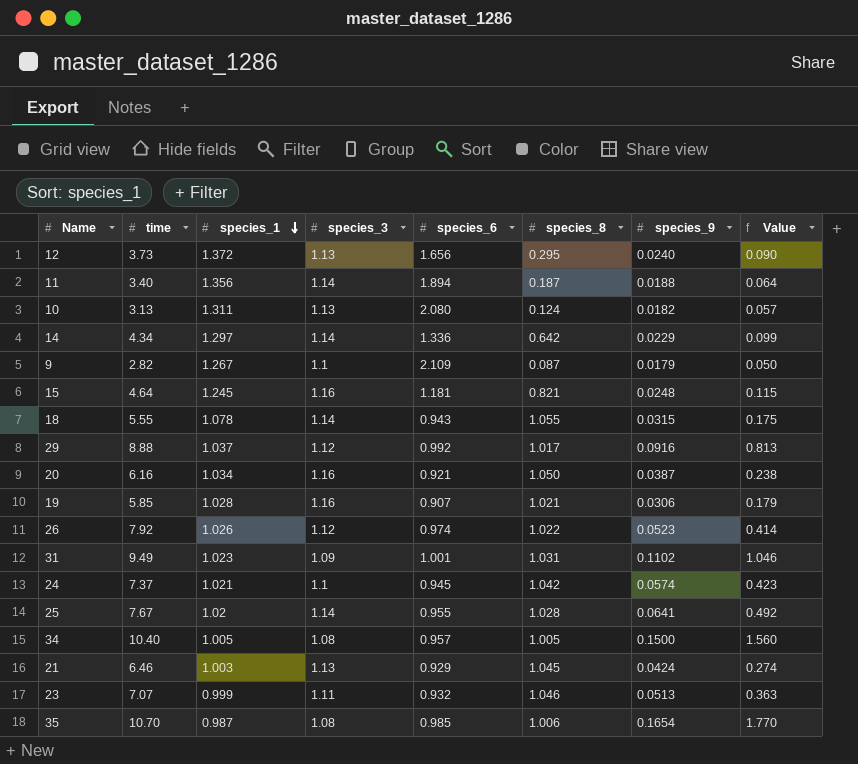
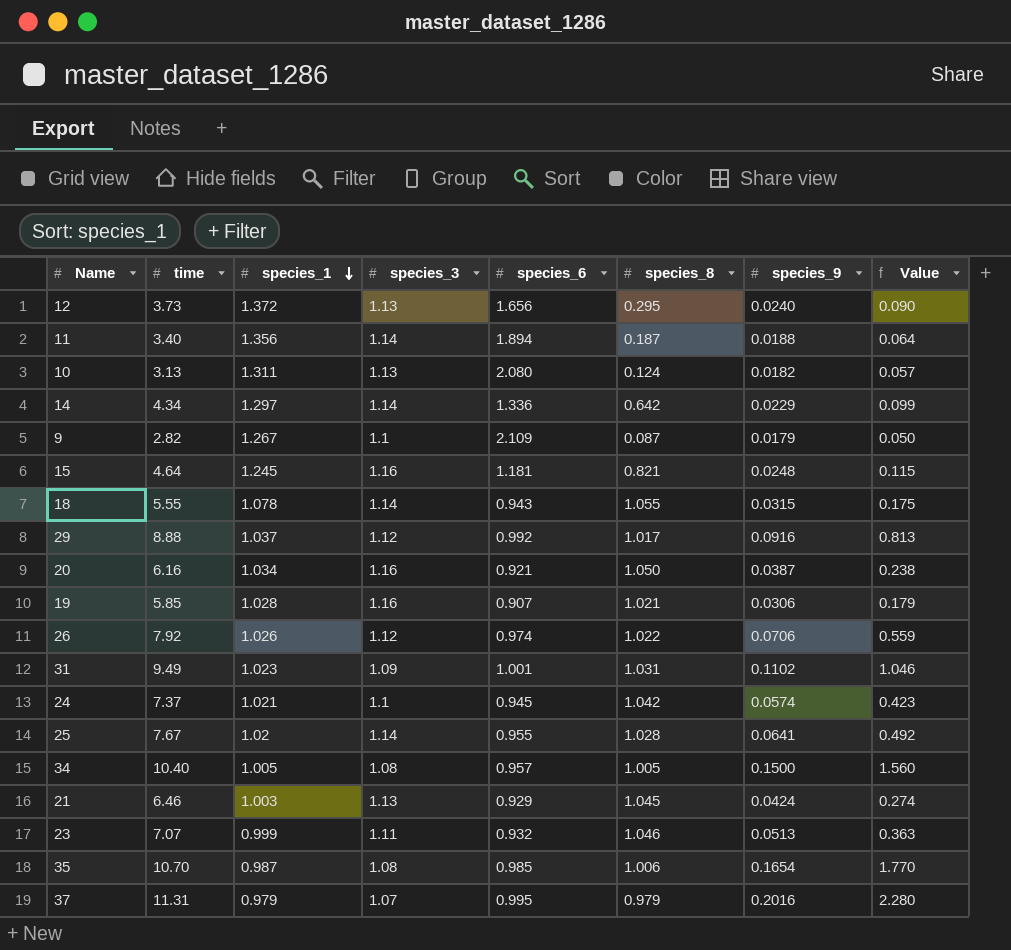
26 | species_9: 0.0523 -> 0.0706
26 | Value: 0.414 -> 0.559
row 37: none -> 11.31 | 0.979 | 1.07 | 0.995 | 0.979 | 0.2016 | 2.280

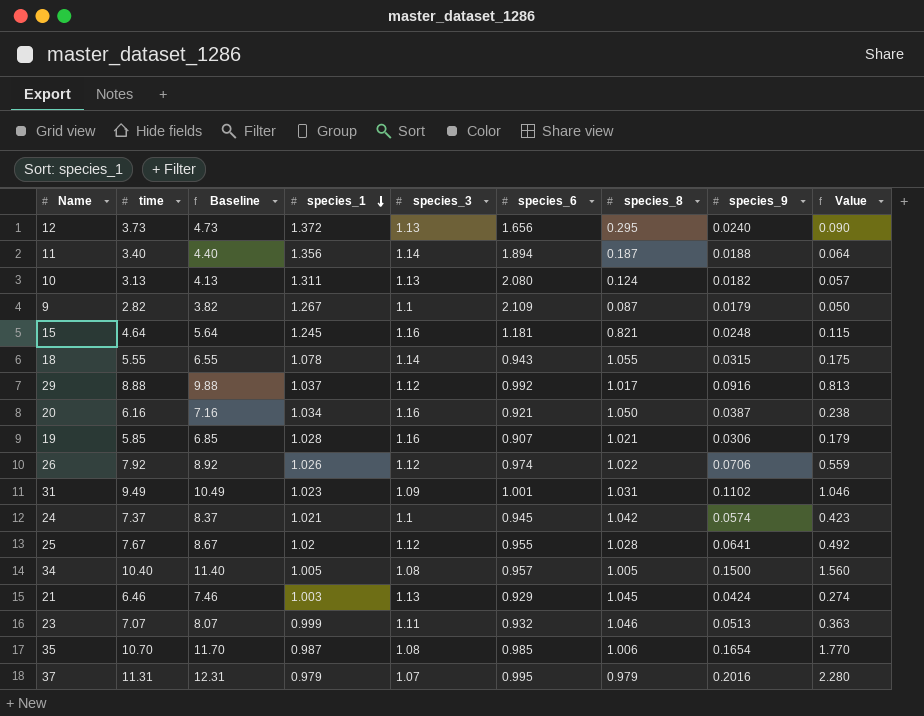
column Baseline | formula: none -> [time] + 1
row 14: 4.34 | 1.297 | 1.14 | 1.336 | 0.642 | 0.0229 | 0.099 -> none
25 | species_3: 1.14 -> 1.12

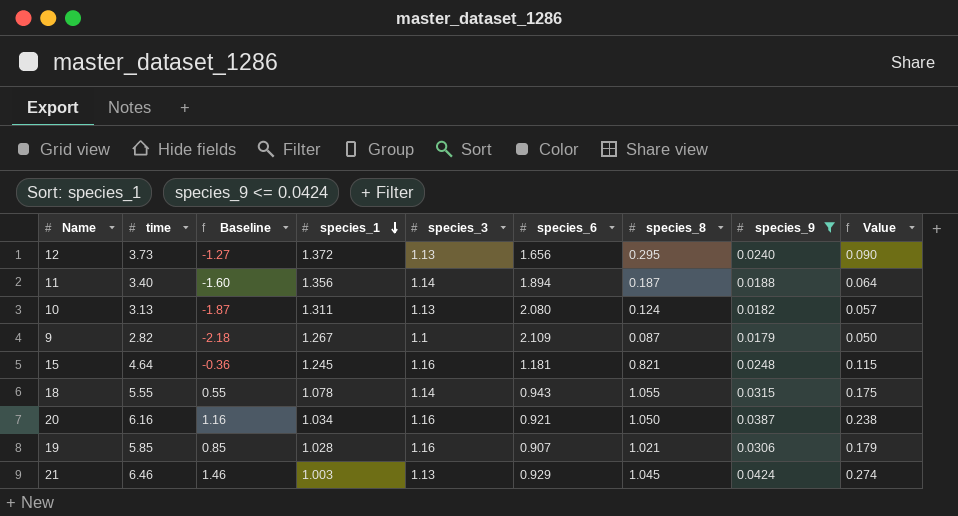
filter: none -> species_9 <= 0.0424
column Baseline | formula: [time] + 1 -> [time] - 5

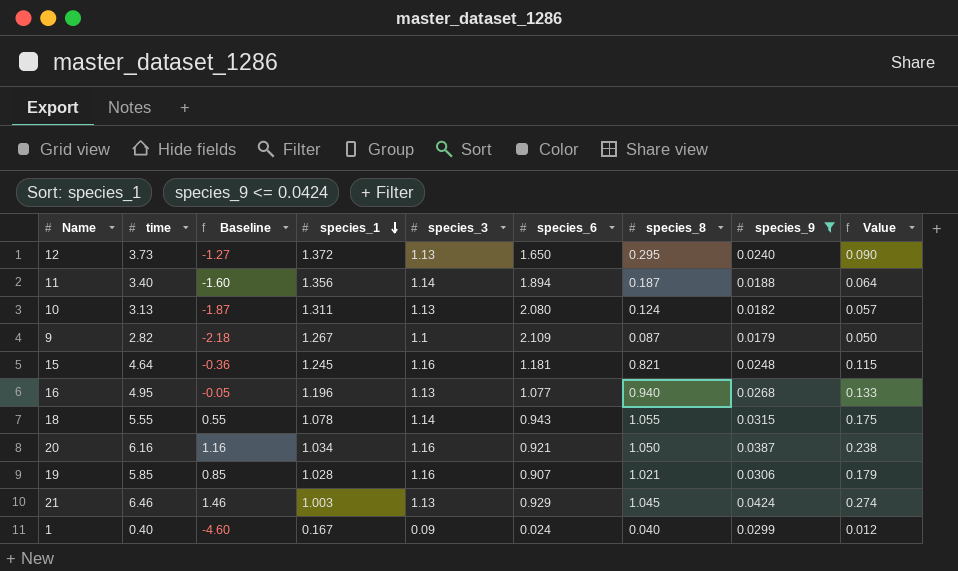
12 | species_6: 1.656 -> 1.650
row 16: none -> 4.95 | -0.05 | 1.196 | 1.13 | 1.077 | 0.940 | 0.0268 | 0.133
row 1: none -> 0.40 | -4.60 | 0.167 | 0.09 | 0.024 | 0.040 | 0.0299 | 0.012

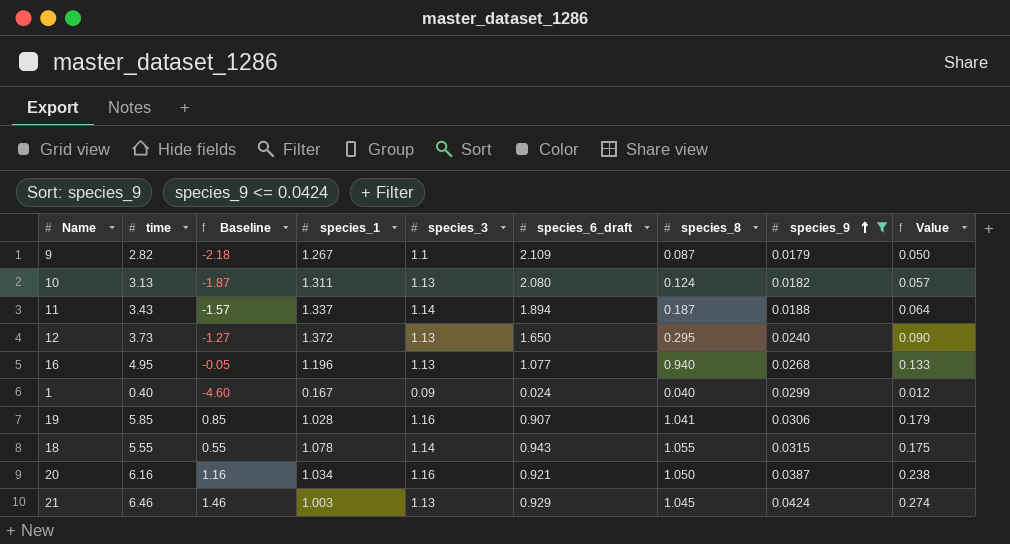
row order: species_1 descending -> species_9 ascending
column name: species_6 -> species_6_draft
row 15: 4.64 | -0.36 | 1.245 | 1.16 | 1.181 | 0.821 | 0.0248 | 0.115 -> none
11 | time: 3.40 -> 3.43
11 | Baseline: -1.60 -> -1.57
11 | species_1: 1.356 -> 1.337
19 | species_8: 1.021 -> 1.041

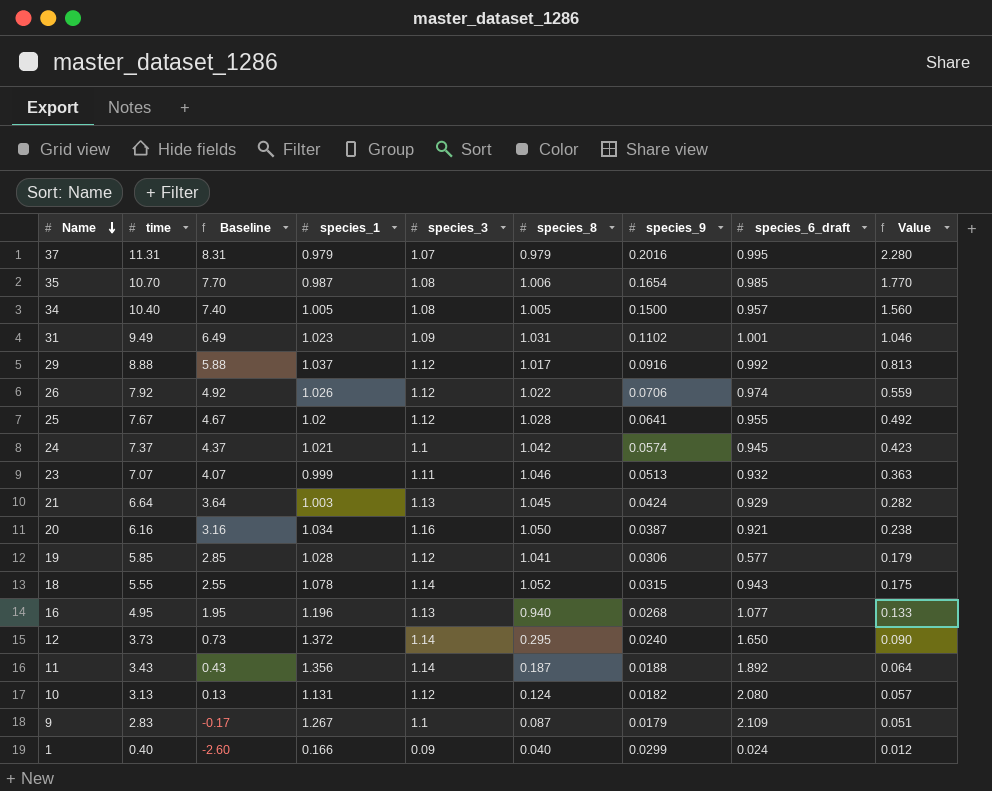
filter: species_9 <= 0.0424 -> none
row order: species_9 ascending -> Name descending
column Baseline | formula: [time] - 5 -> [time] - 3
column species_6_draft | position: 6 -> 8
21 | time: 6.46 -> 6.64
21 | Value: 0.274 -> 0.282
19 | species_3: 1.16 -> 1.12
19 | species_6_draft: 0.907 -> 0.577
18 | species_8: 1.055 -> 1.052
12 | species_3: 1.13 -> 1.14
11 | species_1: 1.337 -> 1.356
11 | species_6_draft: 1.894 -> 1.892
10 | species_1: 1.311 -> 1.131
10 | species_3: 1.13 -> 1.12
9 | time: 2.82 -> 2.83
9 | Value: 0.050 -> 0.051
1 | species_1: 0.167 -> 0.166

